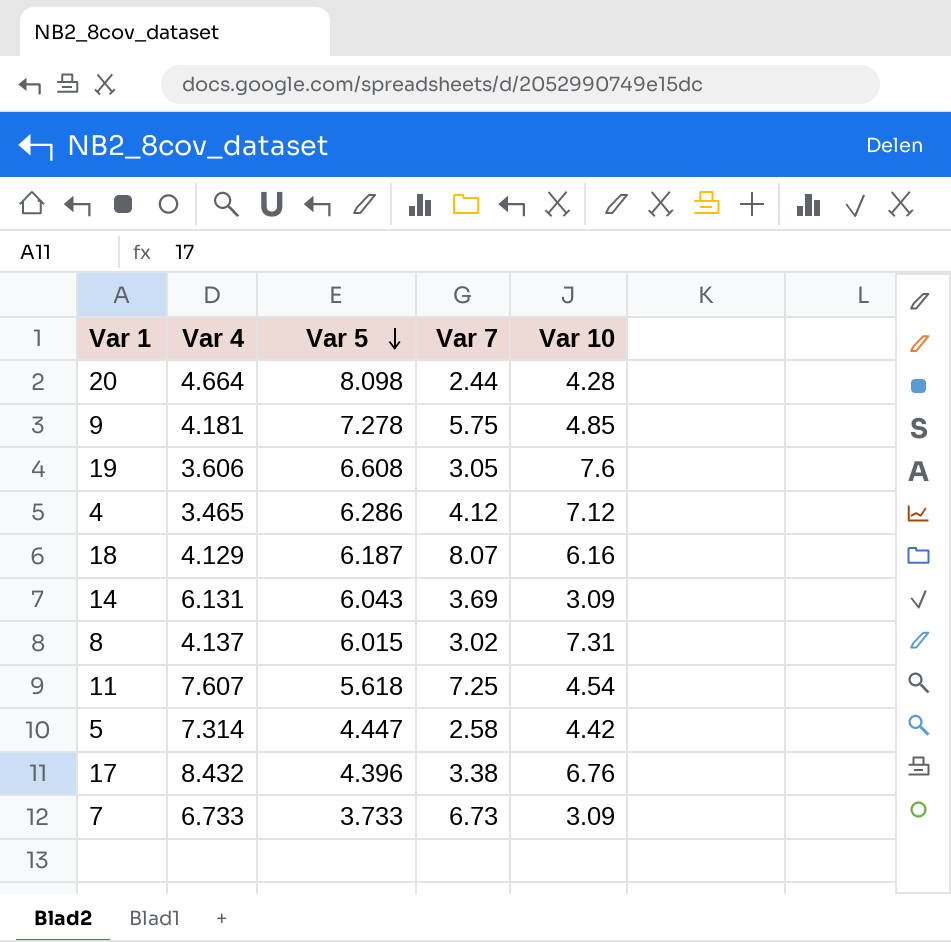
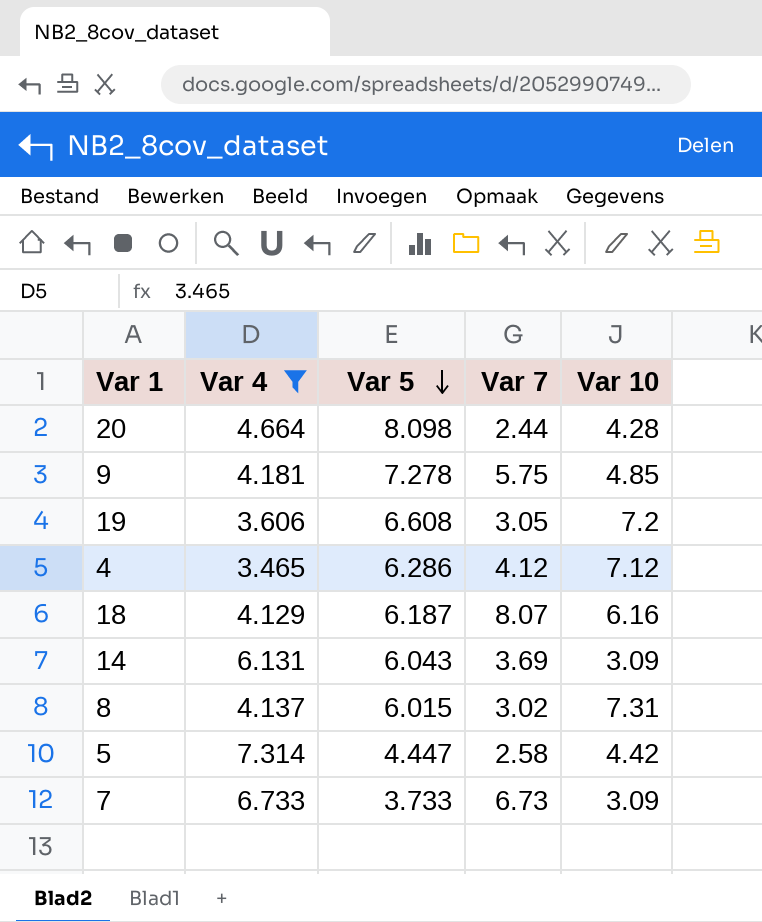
filter: none -> Var 4 <= 7.314
19 | Var 10: 7.6 -> 7.2

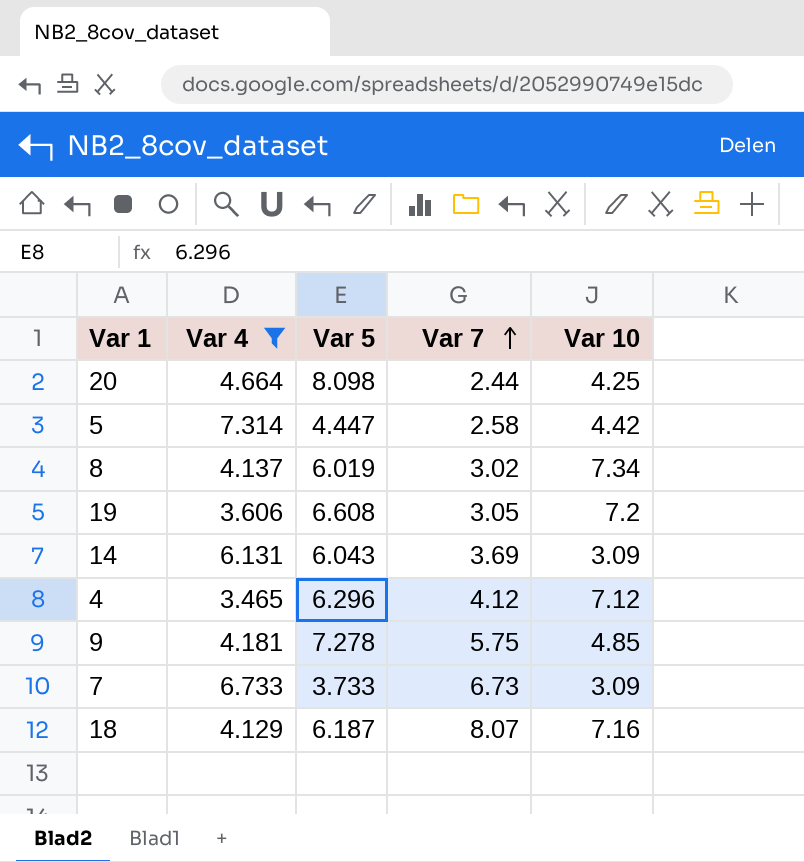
row order: Var 5 descending -> Var 7 ascending
20 | Var 10: 4.28 -> 4.25
8 | Var 5: 6.015 -> 6.019
8 | Var 10: 7.31 -> 7.34
4 | Var 5: 6.286 -> 6.296
18 | Var 10: 6.16 -> 7.16

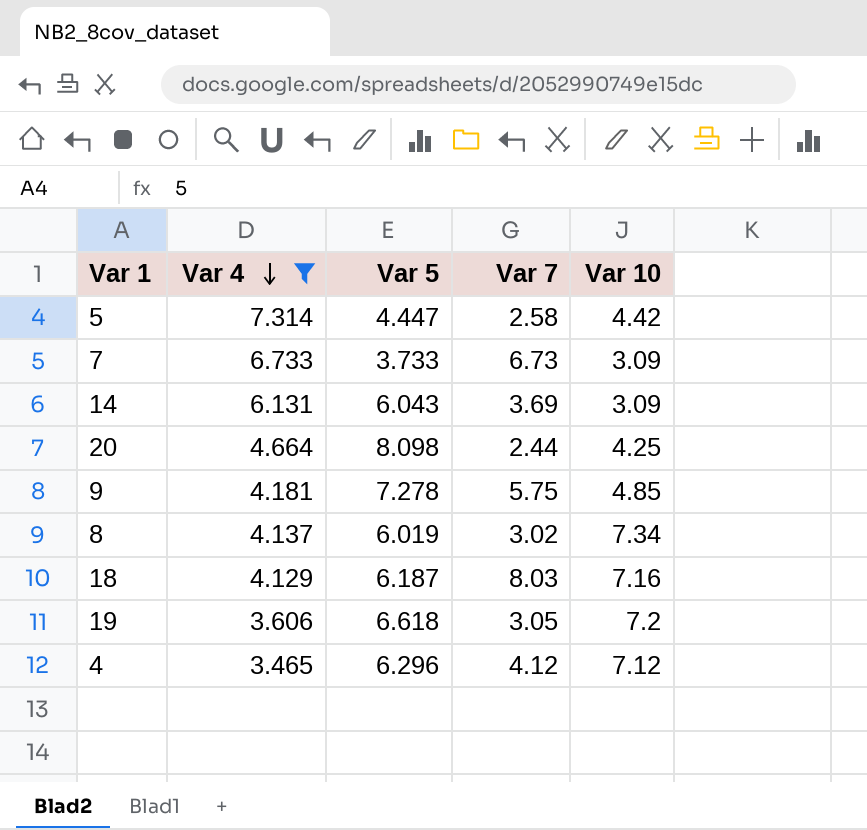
row order: Var 7 ascending -> Var 4 descending
18 | Var 7: 8.07 -> 8.03
19 | Var 5: 6.608 -> 6.618

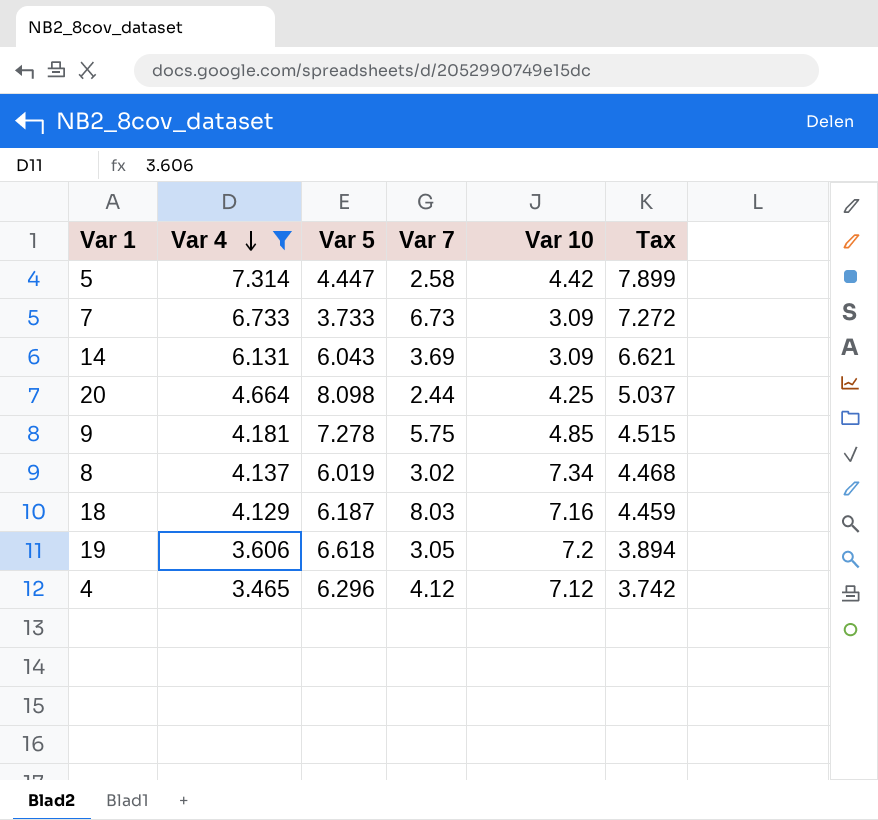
column Tax | formula: none -> [Var 4] * 1.08

